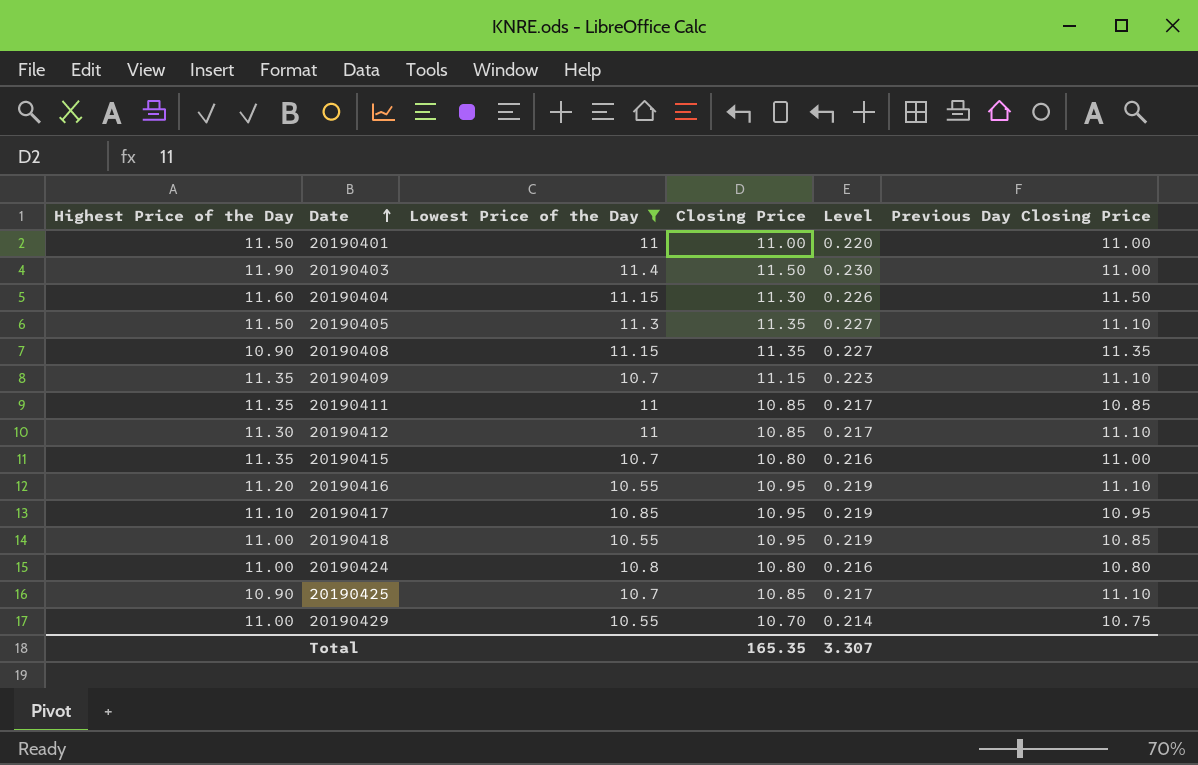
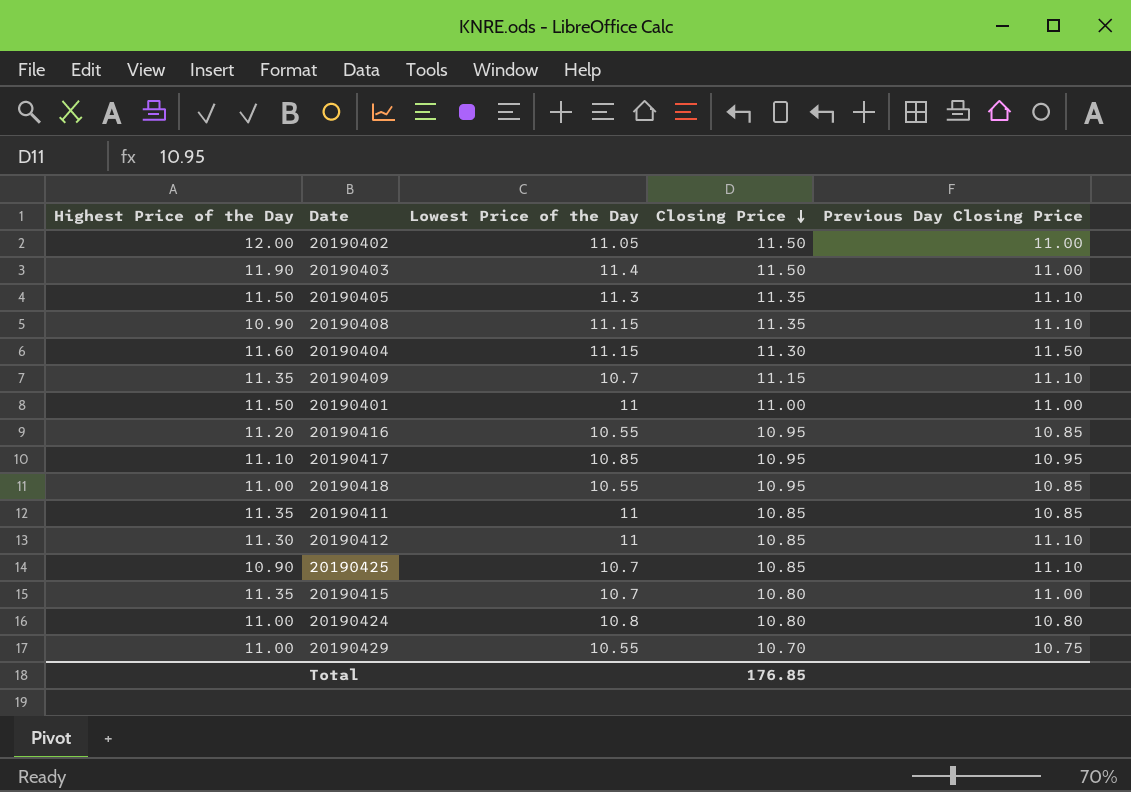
filter: Lowest Price of the Day != 11.05 -> none
row order: Date ascending -> Closing Price descending
column Level | formula: [Closing Price] * 0.02 -> none
20190408 | Previous Day Closing Price: 11.35 -> 11.10
20190416 | Previous Day Closing Price: 11.10 -> 10.85
Total | Closing Price: 165.35 -> 176.85

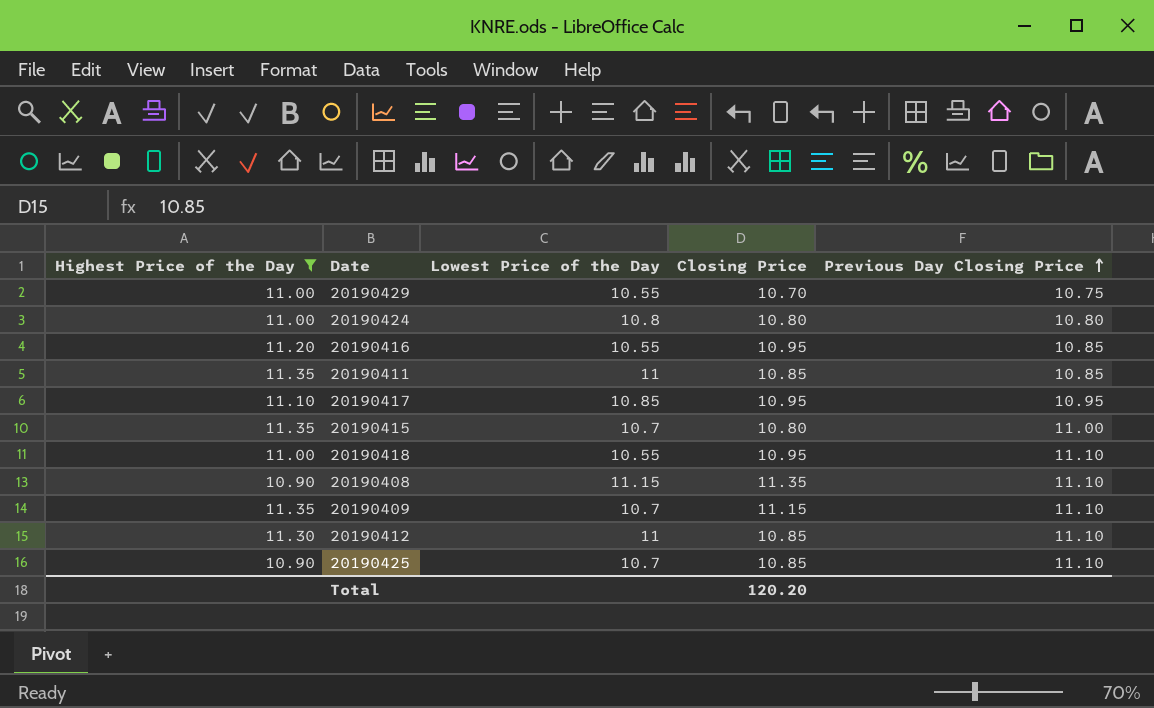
filter: none -> Highest Price of the Day <= 11.35
row order: Closing Price descending -> Previous Day Closing Price ascending
20190418 | Previous Day Closing Price: 10.85 -> 11.10
Total | Closing Price: 176.85 -> 120.20

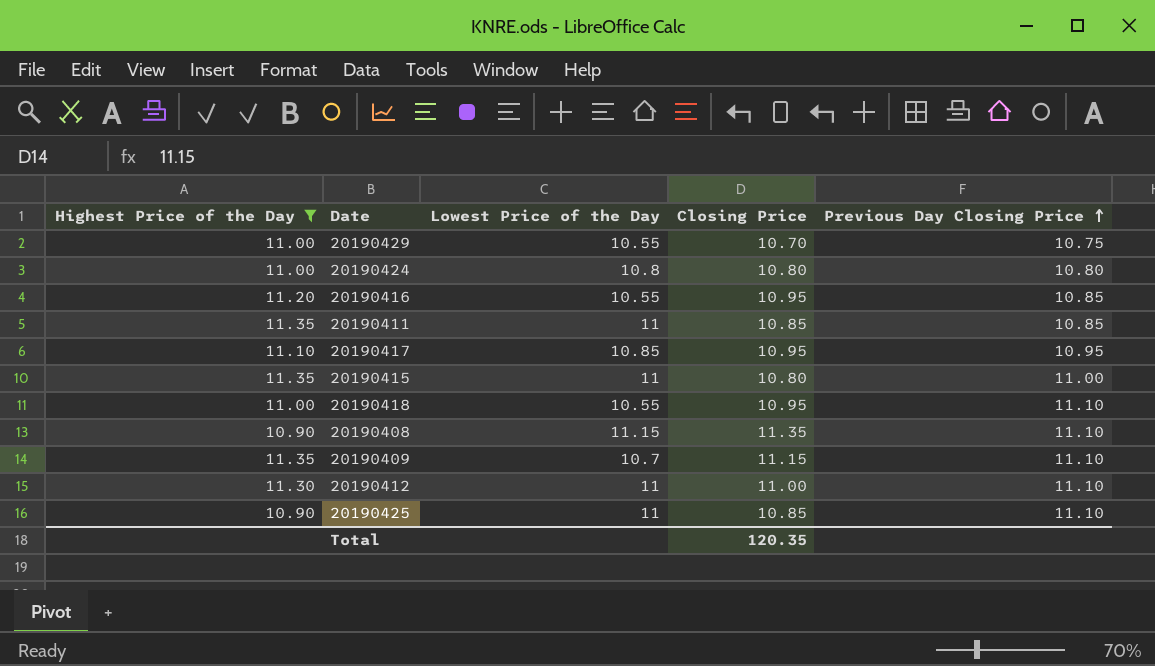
20190415 | Lowest Price of the Day: 10.7 -> 11
20190412 | Closing Price: 10.85 -> 11.00
20190425 | Lowest Price of the Day: 10.7 -> 11
Total | Closing Price: 120.20 -> 120.35

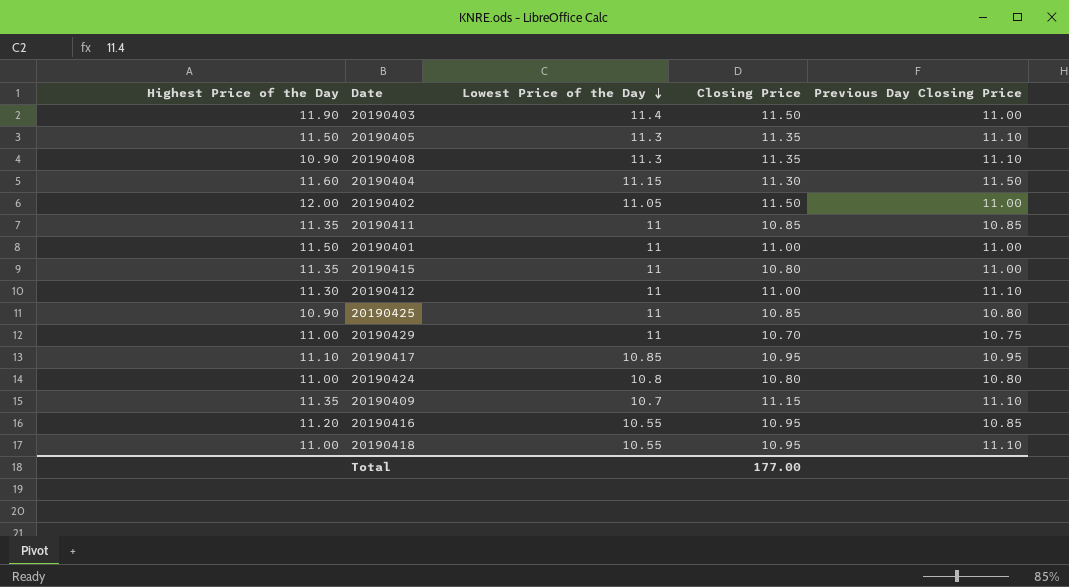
filter: Highest Price of the Day <= 11.35 -> none
row order: Previous Day Closing Price ascending -> Lowest Price of the Day descending
20190408 | Lowest Price of the Day: 11.15 -> 11.3
20190425 | Previous Day Closing Price: 11.10 -> 10.80
20190429 | Lowest Price of the Day: 10.55 -> 11
Total | Closing Price: 120.35 -> 177.00

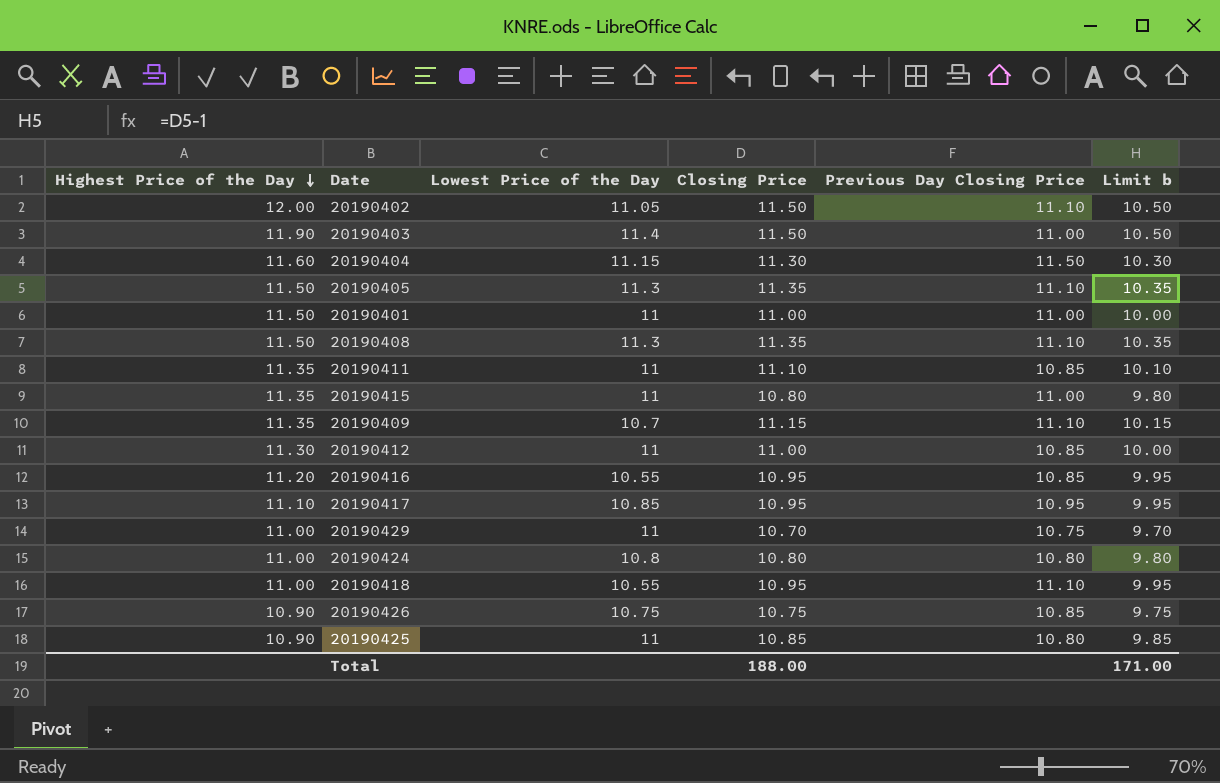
row order: Lowest Price of the Day descending -> Highest Price of the Day descending
column Limit b | formula: none -> [Closing Price] - 1
20190402 | Previous Day Closing Price: 11.00 -> 11.10
20190408 | Highest Price of the Day: 10.90 -> 11.50
20190411 | Closing Price: 10.85 -> 11.10
20190412 | Previous Day Closing Price: 11.10 -> 10.85
row 20190426: none -> 10.90 | 10.75 | 10.75 | 10.85 | 9.75
Total | Closing Price: 177.00 -> 188.00

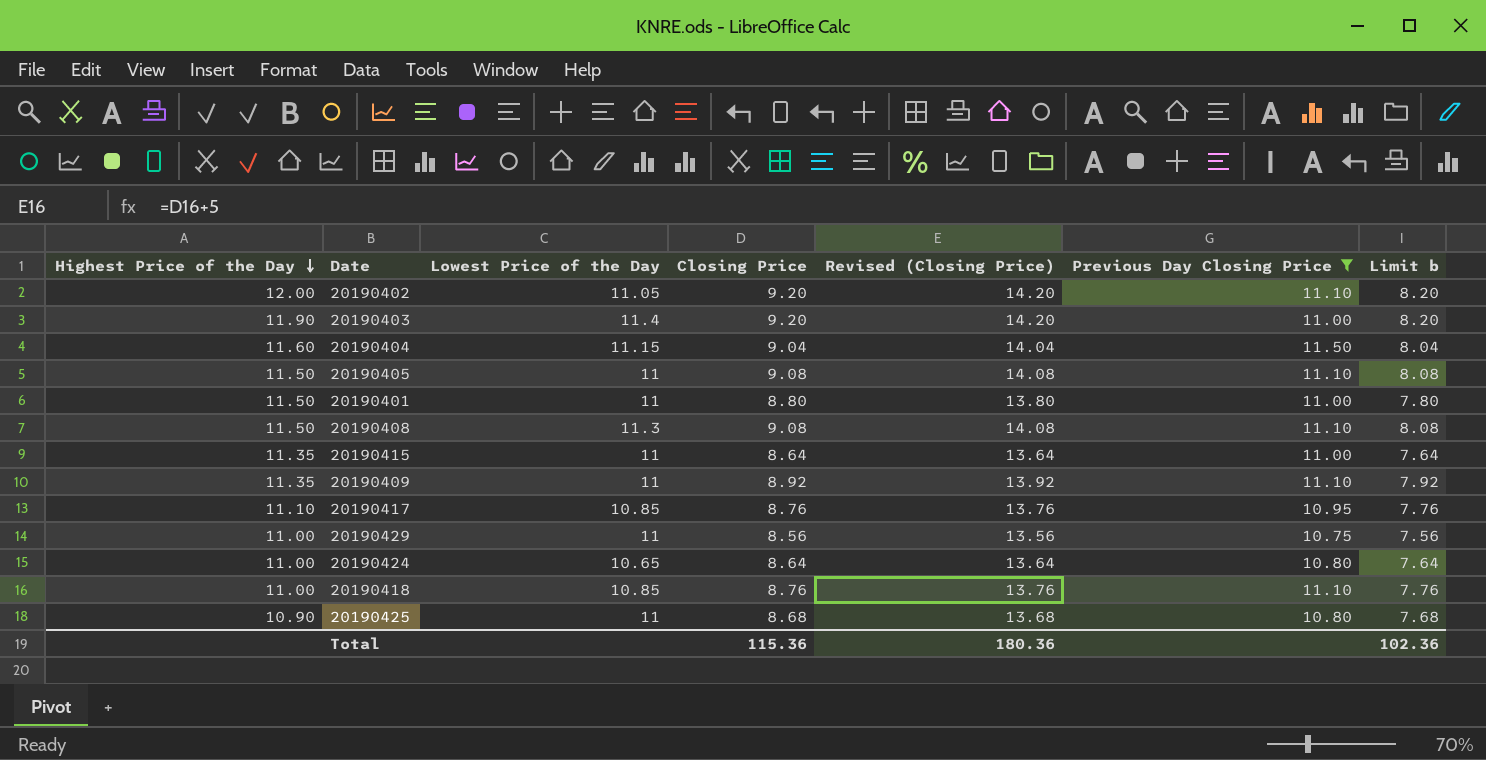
filter: none -> Previous Day Closing Price != 10.85
column Revised (Closing Price) | formula: none -> [Closing Price] + 5
20190402 | Closing Price: 11.50 -> 9.20
20190402 | Limit b: 10.50 -> 8.20
20190403 | Closing Price: 11.50 -> 9.20
20190403 | Limit b: 10.50 -> 8.20
20190404 | Closing Price: 11.30 -> 9.04
20190404 | Limit b: 10.30 -> 8.04
20190405 | Lowest Price of the Day: 11.3 -> 11
20190405 | Closing Price: 11.35 -> 9.08
20190405 | Limit b: 10.35 -> 8.08
20190401 | Closing Price: 11.00 -> 8.80
20190401 | Limit b: 10.00 -> 7.80
20190408 | Closing Price: 11.35 -> 9.08
20190408 | Limit b: 10.35 -> 8.08
20190415 | Closing Price: 10.80 -> 8.64
20190415 | Limit b: 9.80 -> 7.64
20190409 | Lowest Price of the Day: 10.7 -> 11
20190409 | Closing Price: 11.15 -> 8.92
20190409 | Limit b: 10.15 -> 7.92
20190417 | Closing Price: 10.95 -> 8.76
20190417 | Limit b: 9.95 -> 7.76
20190429 | Closing Price: 10.70 -> 8.56
20190429 | Limit b: 9.70 -> 7.56
20190424 | Lowest Price of the Day: 10.8 -> 10.65
20190424 | Closing Price: 10.80 -> 8.64
20190424 | Limit b: 9.80 -> 7.64
20190418 | Lowest Price of the Day: 10.55 -> 10.85
20190418 | Closing Price: 10.95 -> 8.76
20190418 | Limit b: 9.95 -> 7.76
20190425 | Closing Price: 10.85 -> 8.68
20190425 | Limit b: 9.85 -> 7.68
Total | Closing Price: 188.00 -> 115.36
Total | Limit b: 171.00 -> 102.36

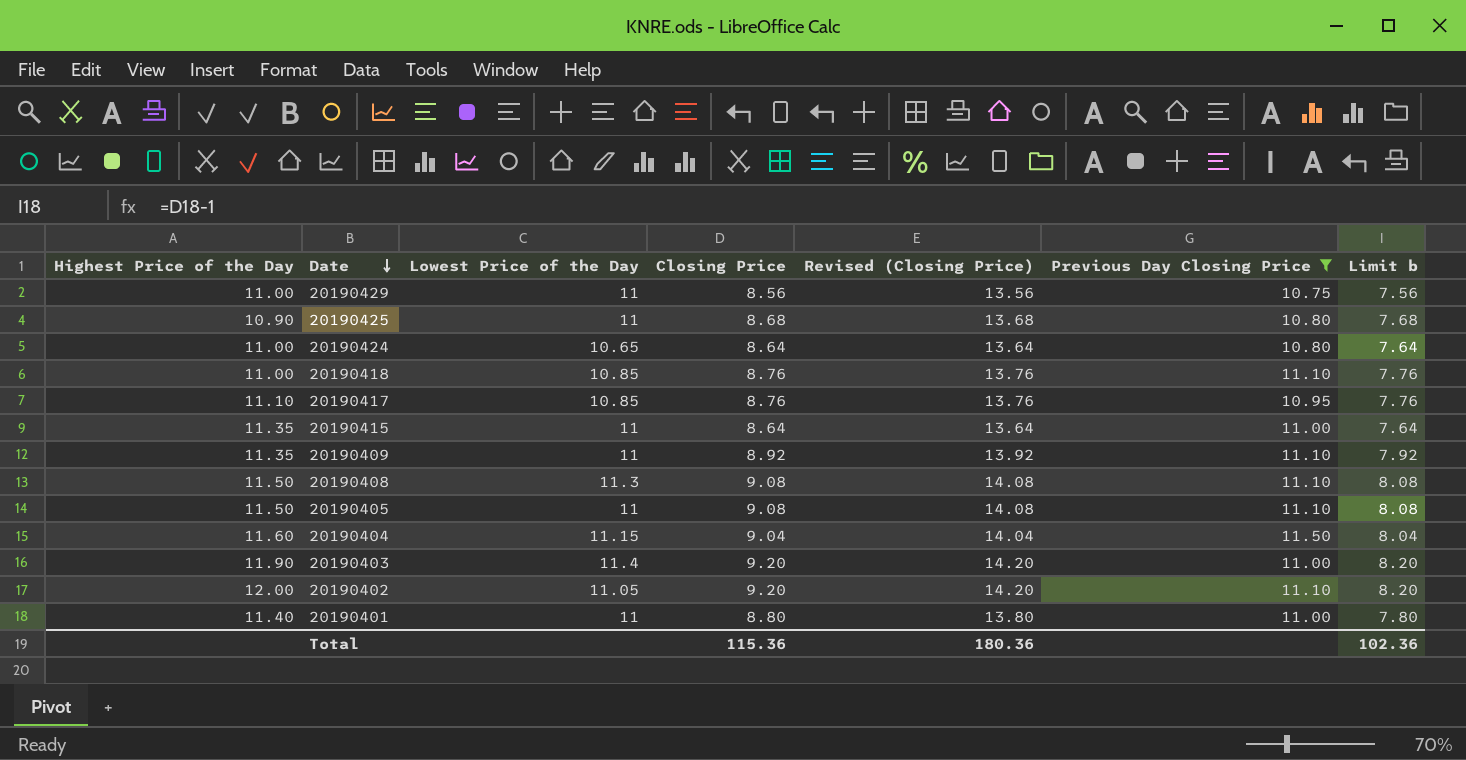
row order: Highest Price of the Day descending -> Date descending
20190401 | Highest Price of the Day: 11.50 -> 11.40

